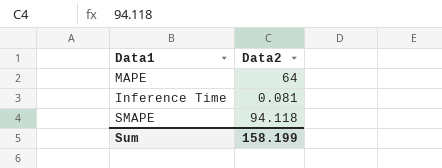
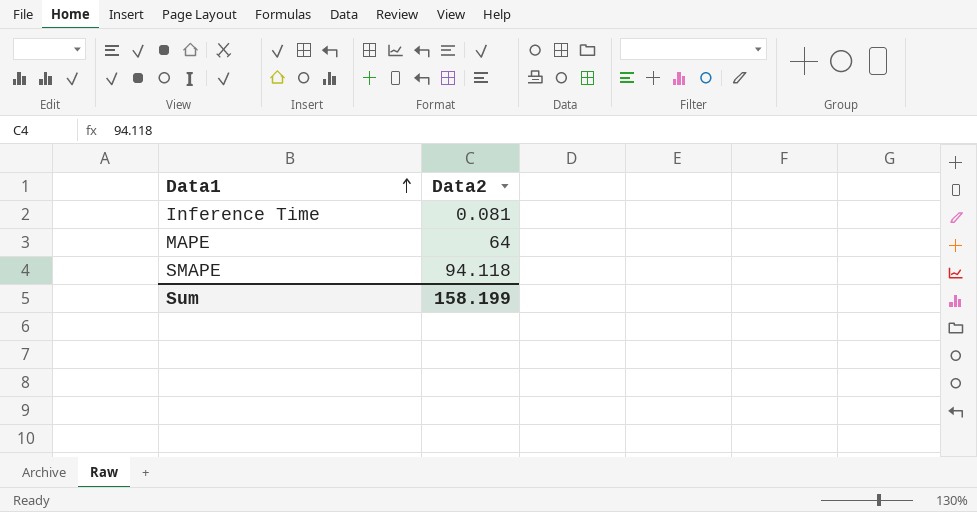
row order: none -> Data1 ascending

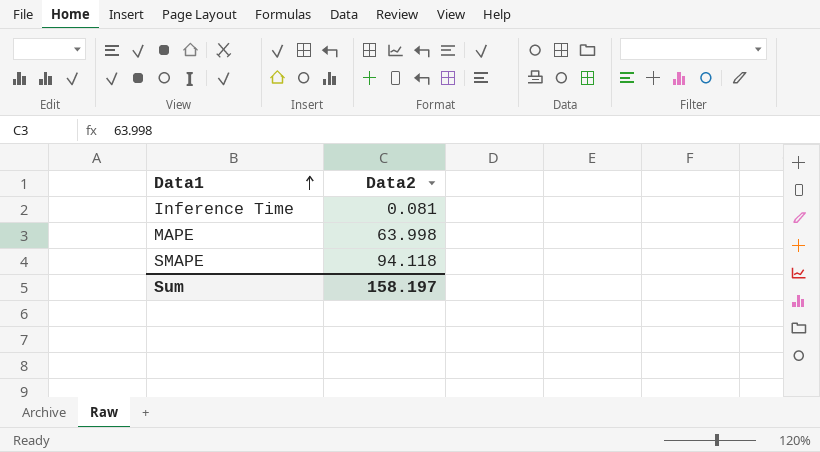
MAPE | Data2: 64 -> 63.998
Sum | Data2: 158.199 -> 158.197

